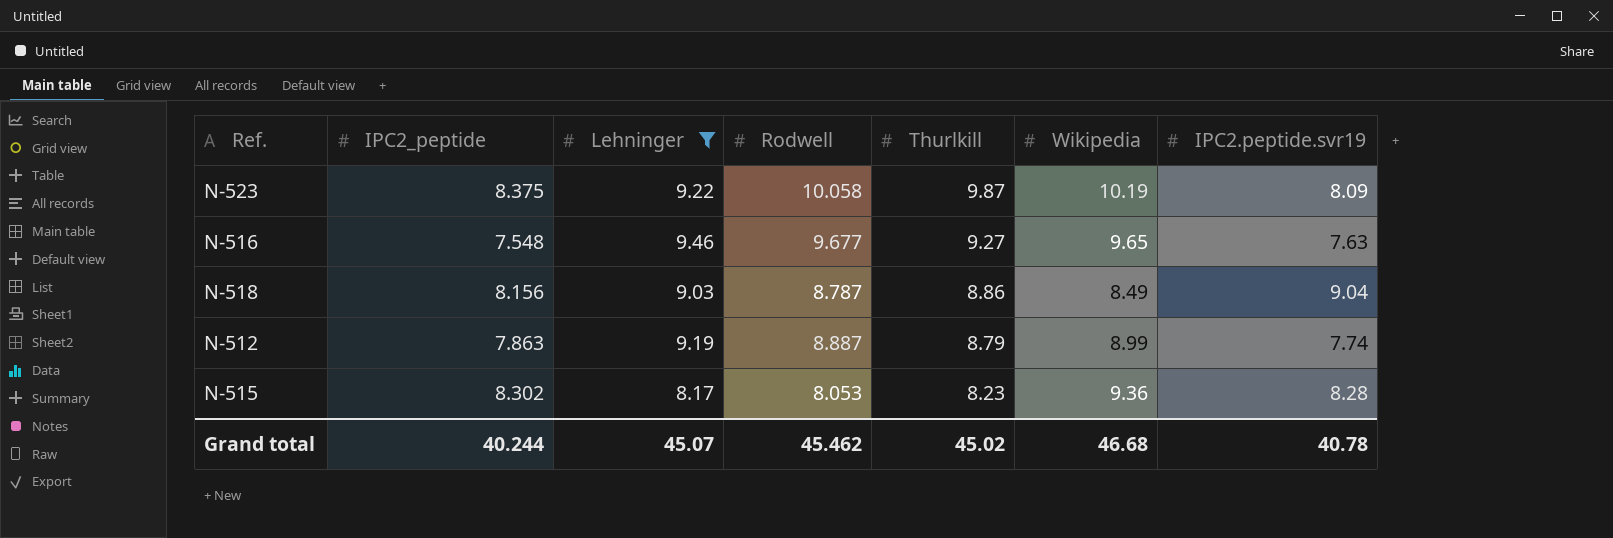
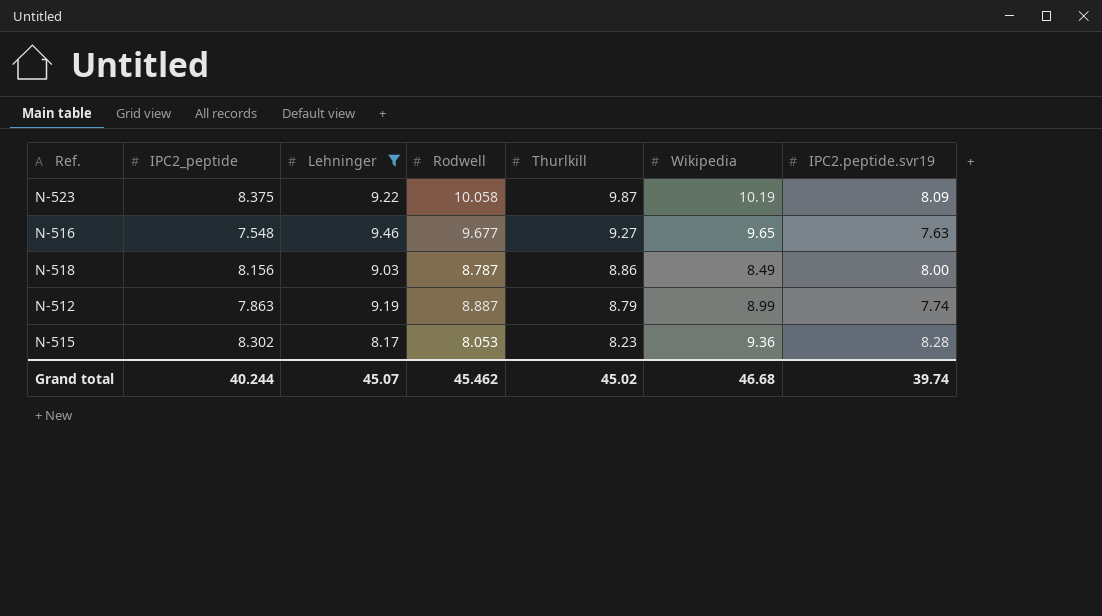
N-518 | IPC2.peptide.svr19: 9.04 -> 8.00
Grand total | IPC2.peptide.svr19: 40.78 -> 39.74

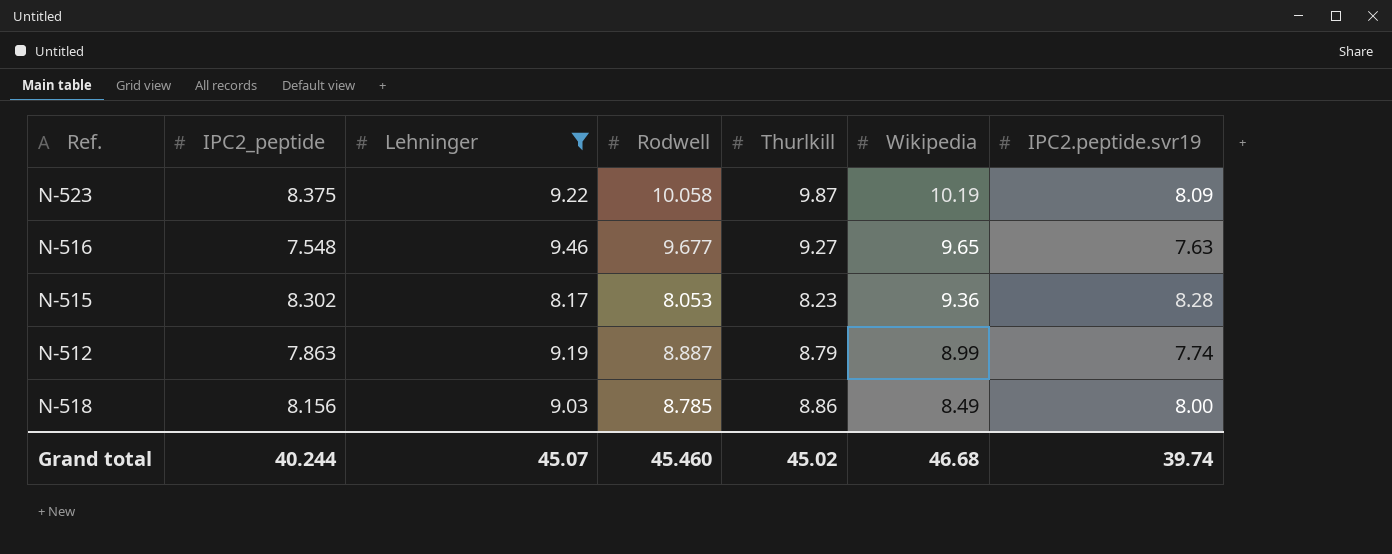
row order: Thurlkill descending -> Wikipedia descending
N-518 | Rodwell: 8.787 -> 8.785
Grand total | Rodwell: 45.462 -> 45.460

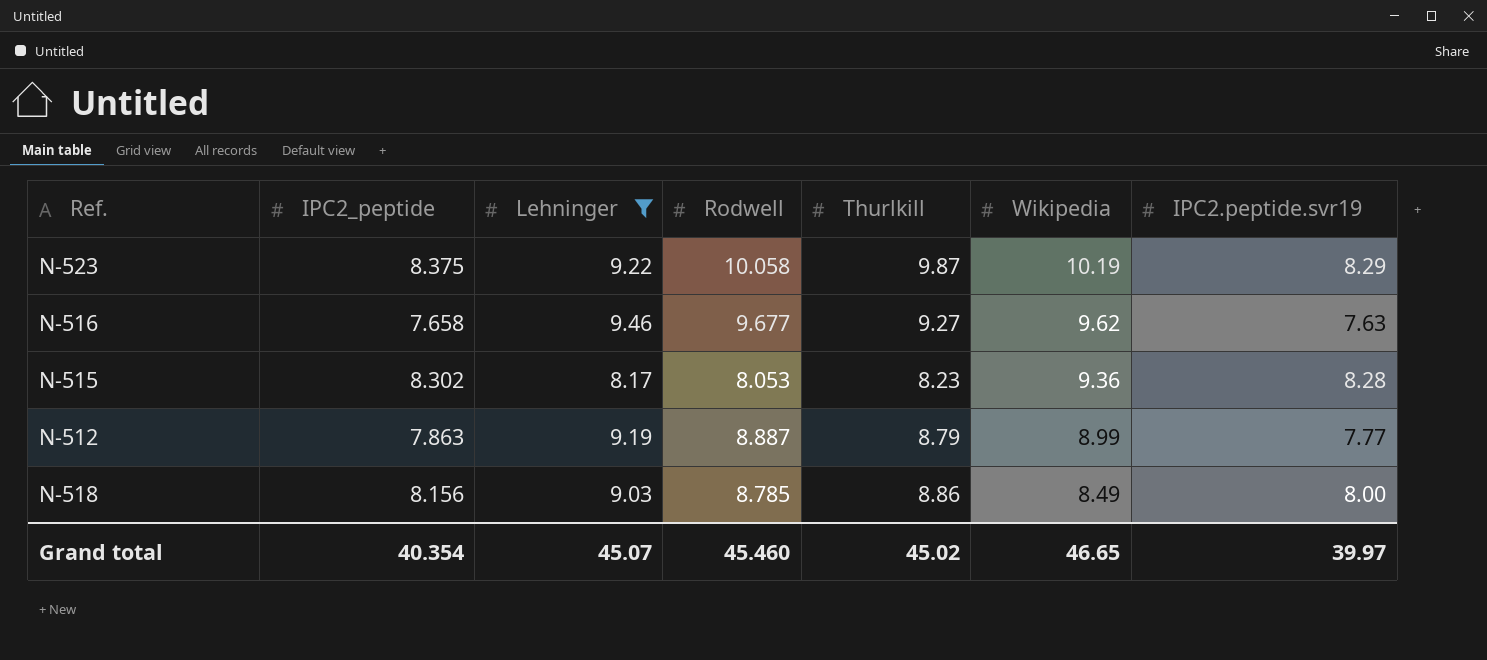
N-523 | IPC2.peptide.svr19: 8.09 -> 8.29
N-516 | IPC2_peptide: 7.548 -> 7.658
N-516 | Wikipedia: 9.65 -> 9.62
N-512 | IPC2.peptide.svr19: 7.74 -> 7.77
Grand total | IPC2_peptide: 40.244 -> 40.354
Grand total | Wikipedia: 46.68 -> 46.65
Grand total | IPC2.peptide.svr19: 39.74 -> 39.97

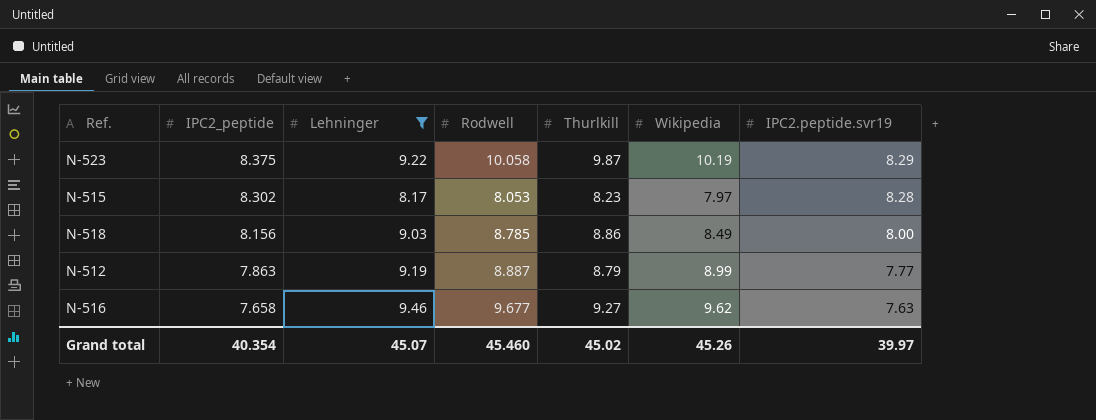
row order: Wikipedia descending -> IPC2_peptide descending
N-515 | Wikipedia: 9.36 -> 7.97
Grand total | Wikipedia: 46.65 -> 45.26

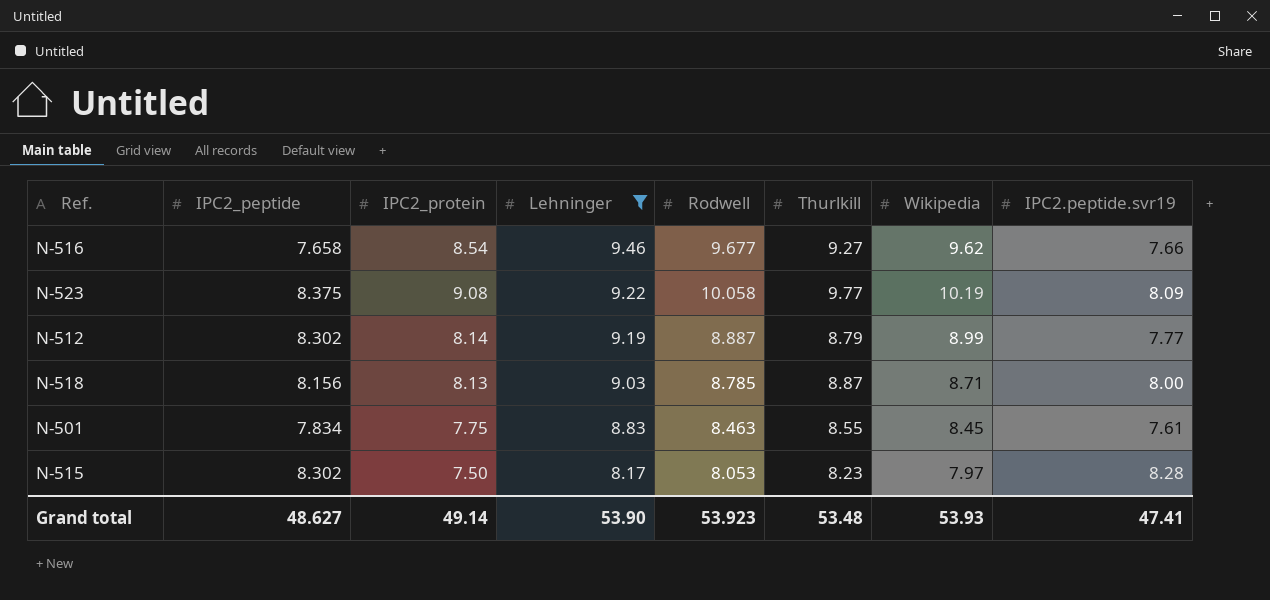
row order: IPC2_peptide descending -> Lehninger descending
column IPC2_protein | position: none -> 3
N-516 | IPC2.peptide.svr19: 7.63 -> 7.66
N-523 | Thurlkill: 9.87 -> 9.77
N-523 | IPC2.peptide.svr19: 8.29 -> 8.09
N-512 | IPC2_peptide: 7.863 -> 8.302
N-518 | Thurlkill: 8.86 -> 8.87
N-518 | Wikipedia: 8.49 -> 8.71
row N-501: none -> 7.834 | 7.75 | 8.83 | 8.463 | 8.55 | 8.45 | 7.61
Grand total | IPC2_peptide: 40.354 -> 48.627
Grand total | Lehninger: 45.07 -> 53.90
Grand total | Rodwell: 45.460 -> 53.923
Grand total | Thurlkill: 45.02 -> 53.48
Grand total | Wikipedia: 45.26 -> 53.93
Grand total | IPC2.peptide.svr19: 39.97 -> 47.41

